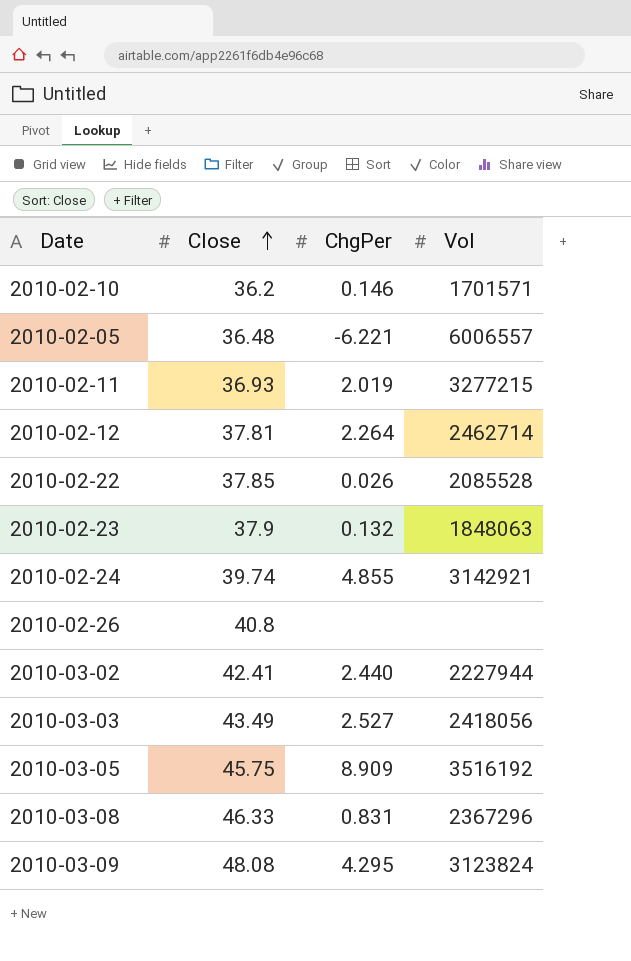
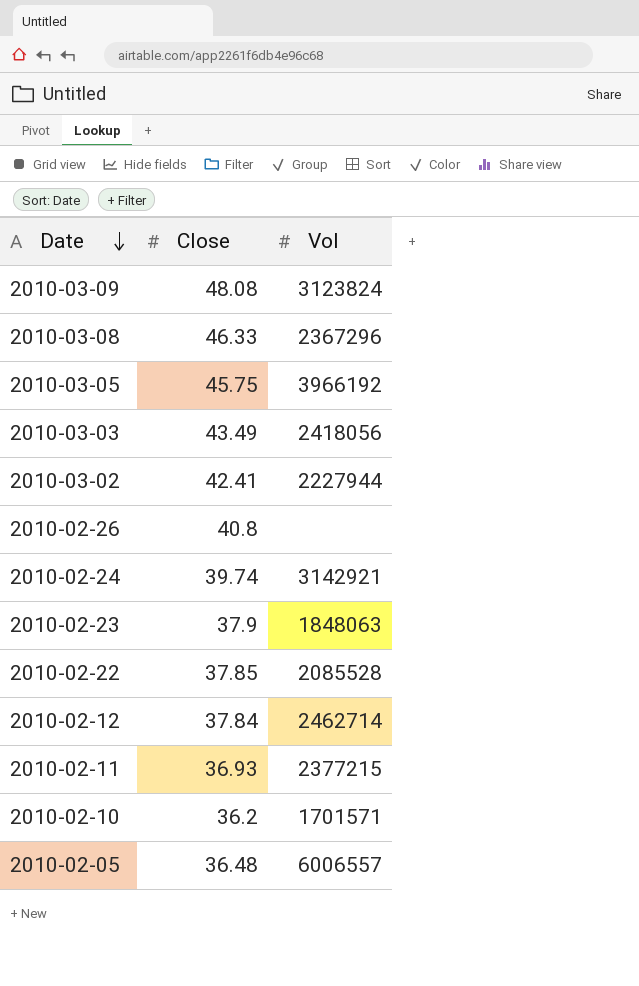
row order: Close ascending -> Date descending
column ChgPer | position: 3 -> none
2010-03-05 | Vol: 3516192 -> 3966192
2010-02-12 | Close: 37.81 -> 37.84
2010-02-11 | Vol: 3277215 -> 2377215

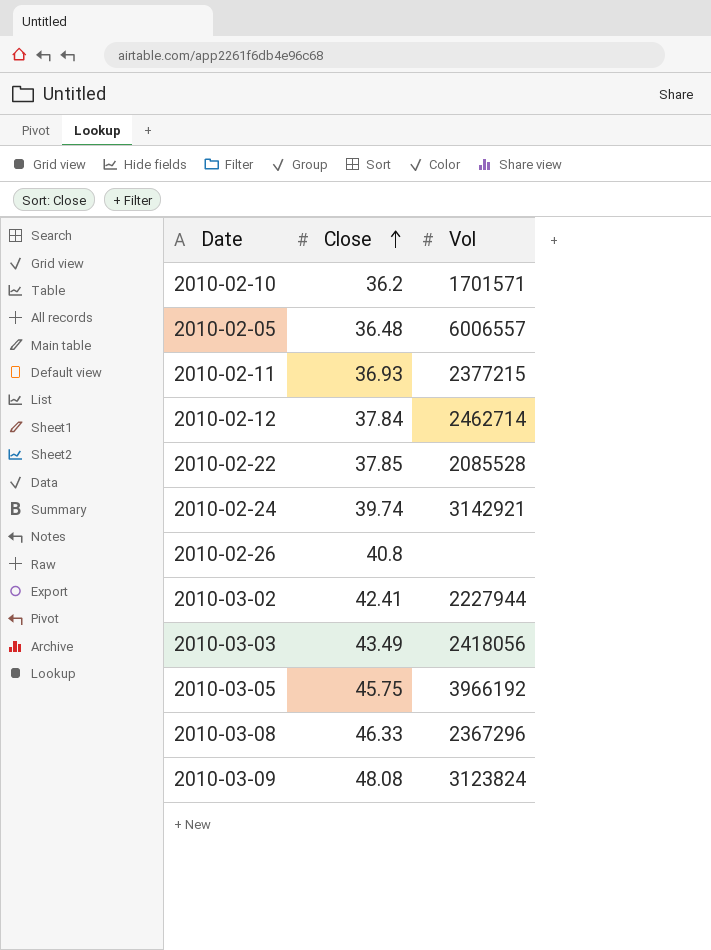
row order: Date descending -> Close ascending
row 2010-02-23: 37.9 | 1848063 -> none

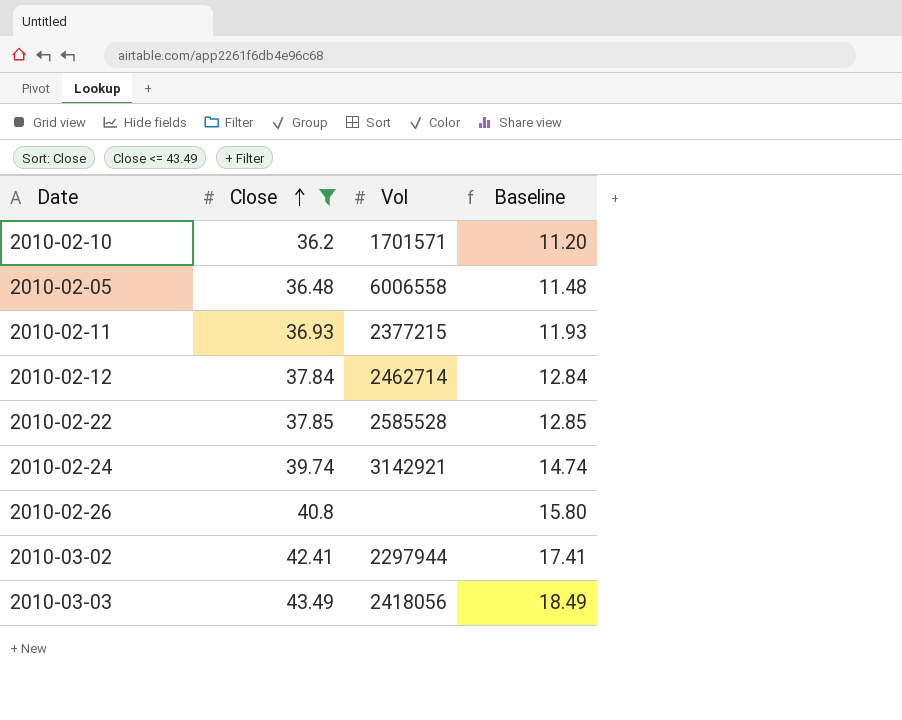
filter: none -> Close <= 43.49
column Baseline | formula: none -> [Close] - 25
2010-02-05 | Vol: 6006557 -> 6006558
2010-02-22 | Vol: 2085528 -> 2585528
2010-03-02 | Vol: 2227944 -> 2297944

